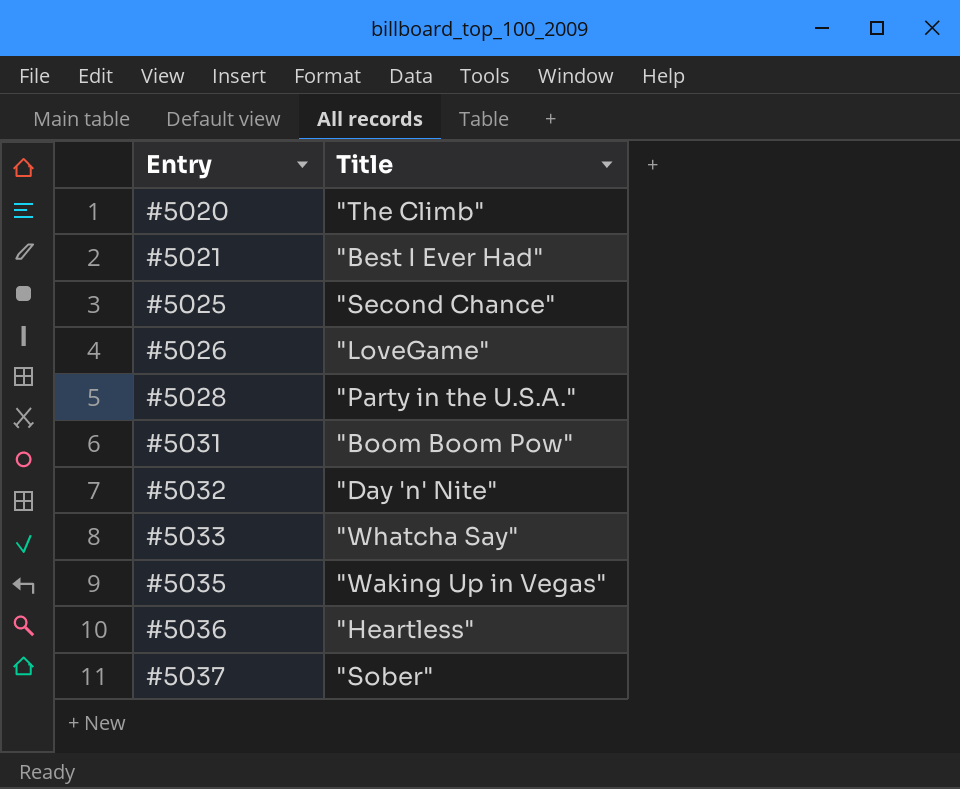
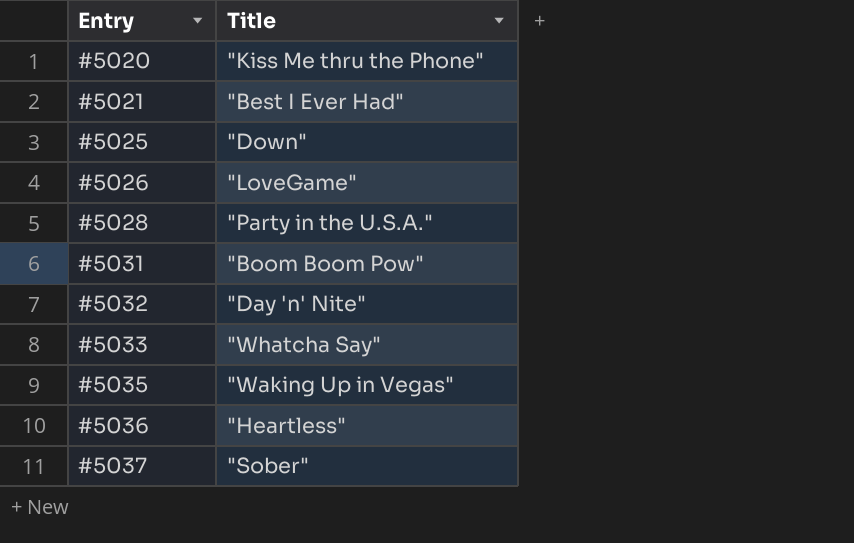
#5020 | Title: "The Climb" -> "Kiss Me thru the Phone"
#5025 | Title: "Second Chance" -> "Down"

